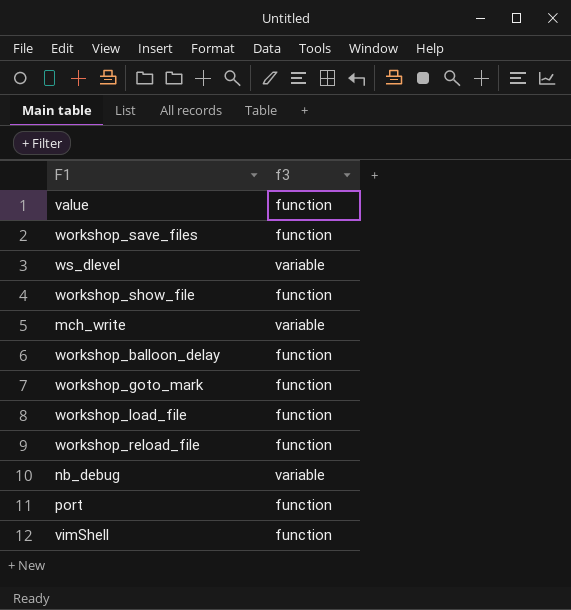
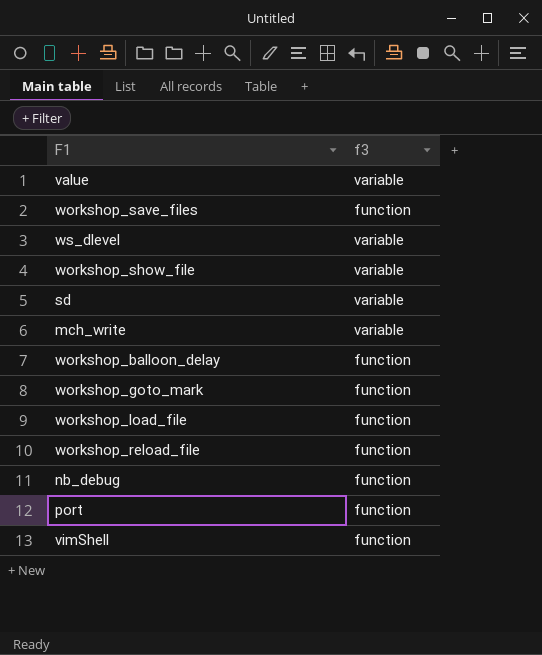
value | f3: function -> variable
workshop_show_file | f3: function -> variable
row sd: none -> variable
nb_debug | f3: variable -> function

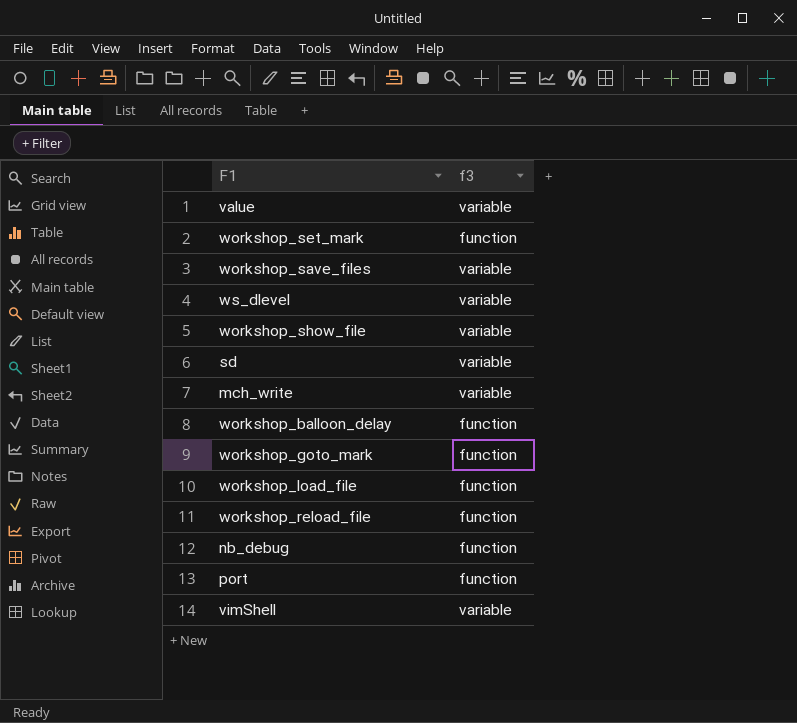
row workshop_set_mark: none -> function
workshop_save_files | f3: function -> variable
vimShell | f3: function -> variable

